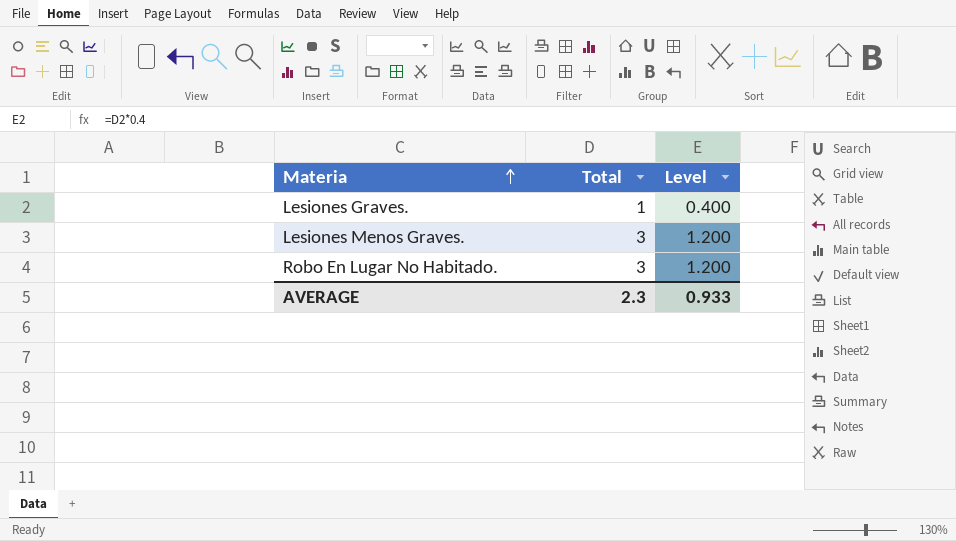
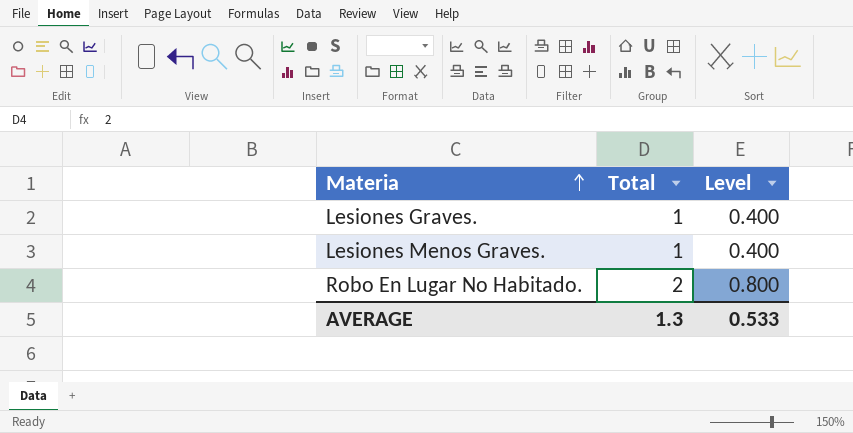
Lesiones Menos Graves. | Total: 3 -> 1
Lesiones Menos Graves. | Level: 1.200 -> 0.400
Robo En Lugar No Habitado. | Total: 3 -> 2
Robo En Lugar No Habitado. | Level: 1.200 -> 0.800
AVERAGE | Total: 2.3 -> 1.3
AVERAGE | Level: 0.933 -> 0.533

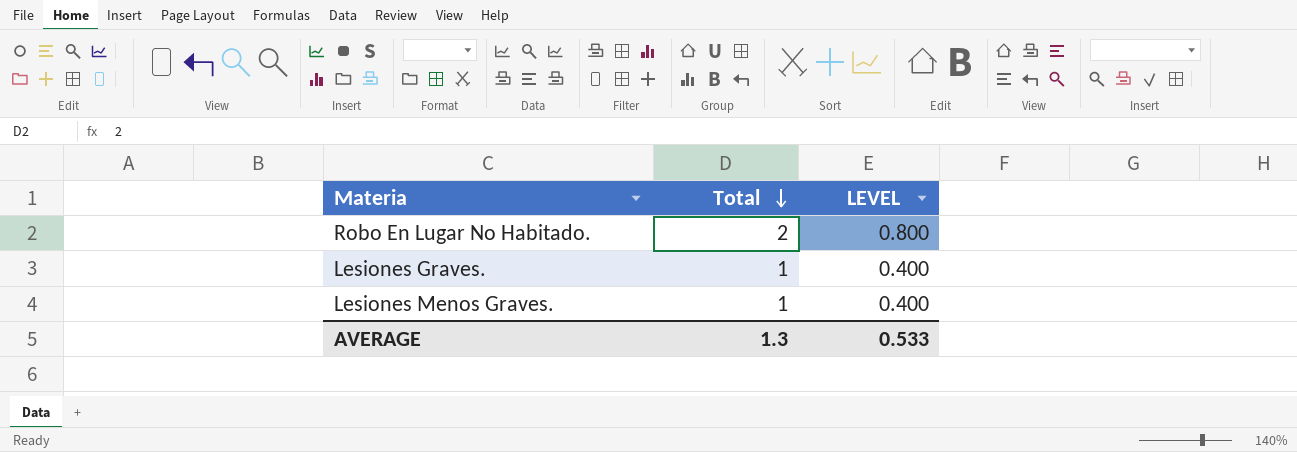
row order: Materia ascending -> Total descending
column name: Level -> LEVEL

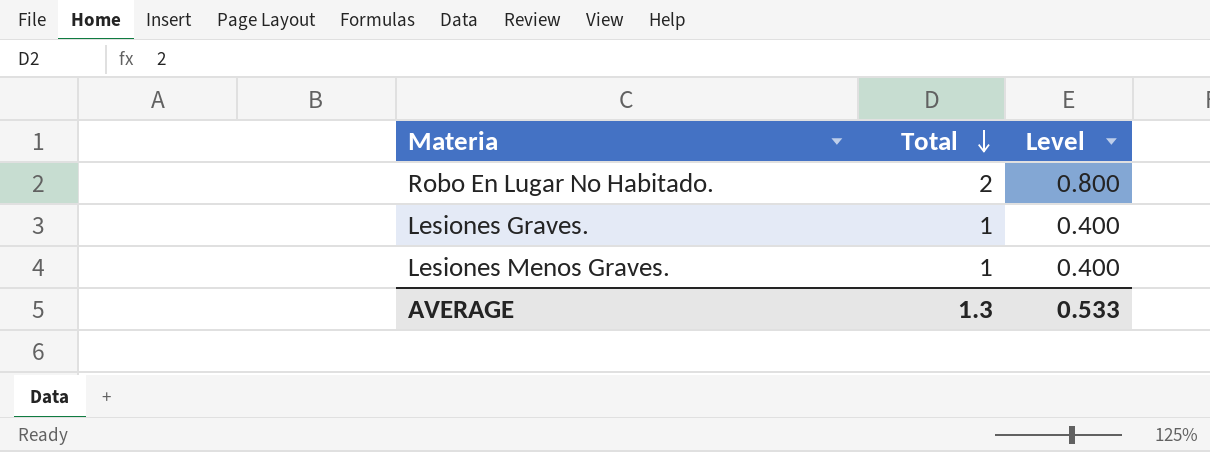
column name: LEVEL -> Level

